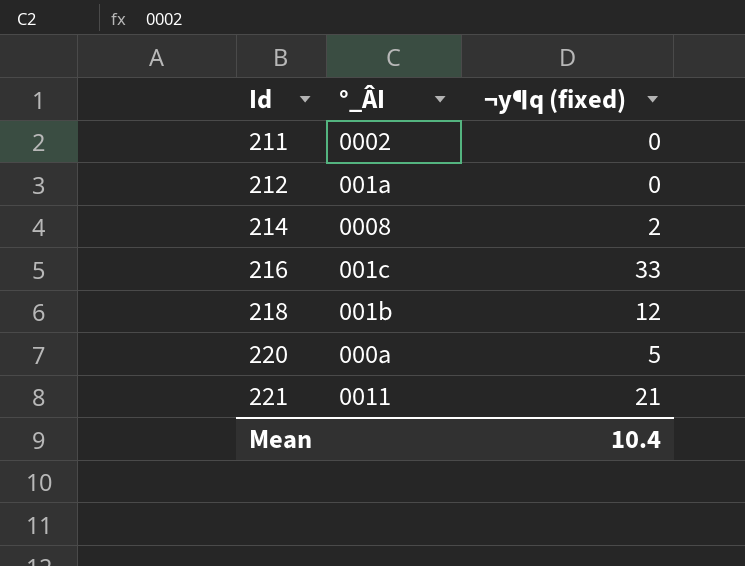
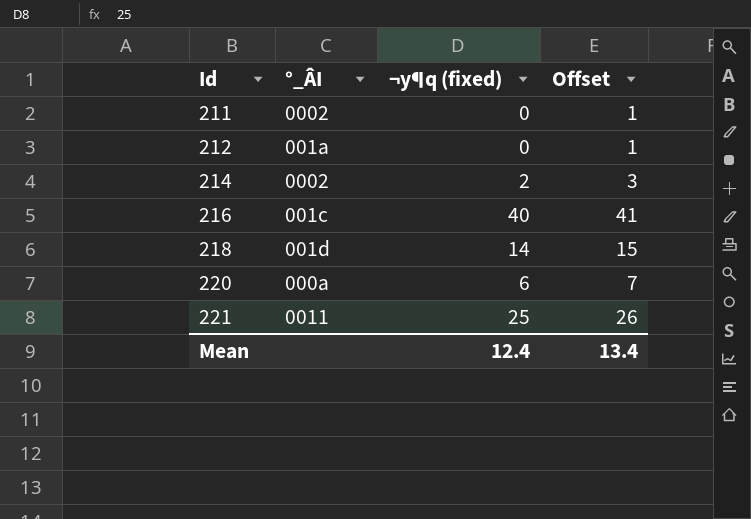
column Offset | formula: none -> [¬y¶q (fixed)] + 1
214 | °_ÂI: 0008 -> 0002
216 | ¬y¶q (fixed): 33 -> 40
218 | °_ÂI: 001b -> 001d
218 | ¬y¶q (fixed): 12 -> 14
220 | ¬y¶q (fixed): 5 -> 6
221 | ¬y¶q (fixed): 21 -> 25
Mean | ¬y¶q (fixed): 10.4 -> 12.4

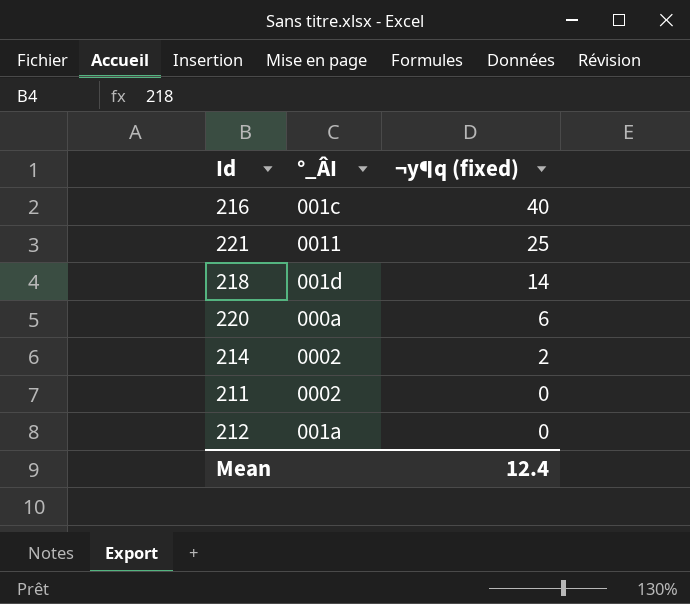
row order: Id ascending -> ¬y¶q (fixed) descending
column Offset | formula: [¬y¶q (fixed)] + 1 -> none

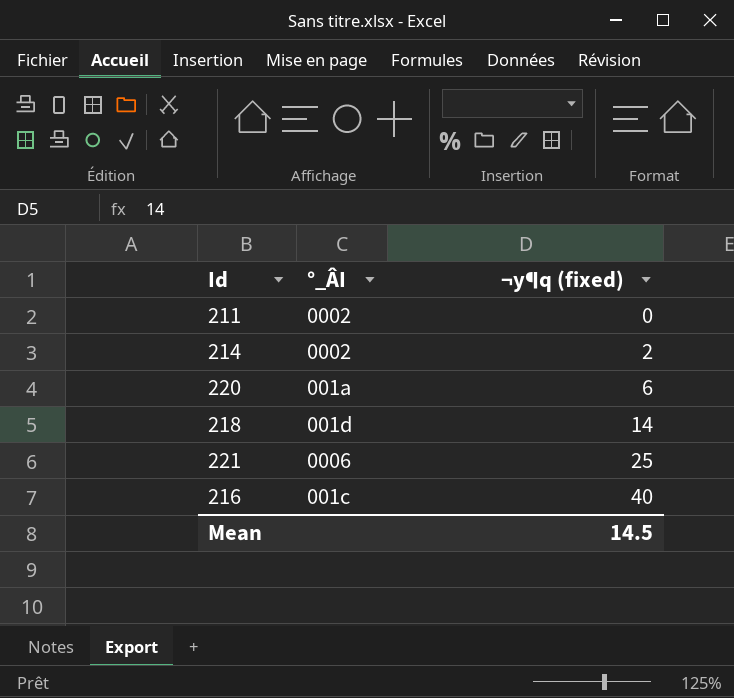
row order: ¬y¶q (fixed) descending -> ¬y¶q (fixed) ascending
row 212: 001a | 0 -> none
220 | °_ÂI: 000a -> 001a
221 | °_ÂI: 0011 -> 0006
Mean | ¬y¶q (fixed): 12.4 -> 14.5

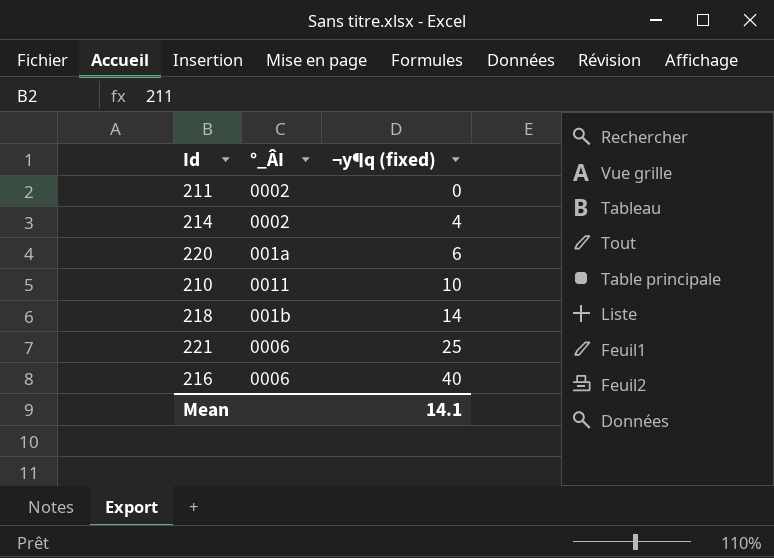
214 | ¬y¶q (fixed): 2 -> 4
row 210: none -> 0011 | 10
218 | °_ÂI: 001d -> 001b
216 | °_ÂI: 001c -> 0006
Mean | ¬y¶q (fixed): 14.5 -> 14.1

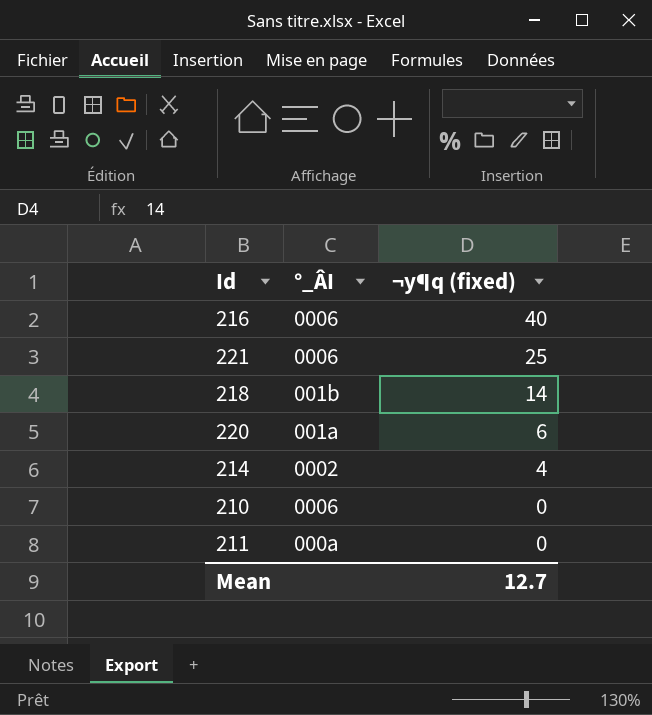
row order: ¬y¶q (fixed) ascending -> ¬y¶q (fixed) descending
210 | °_ÂI: 0011 -> 0006
210 | ¬y¶q (fixed): 10 -> 0
211 | °_ÂI: 0002 -> 000a
Mean | ¬y¶q (fixed): 14.1 -> 12.7

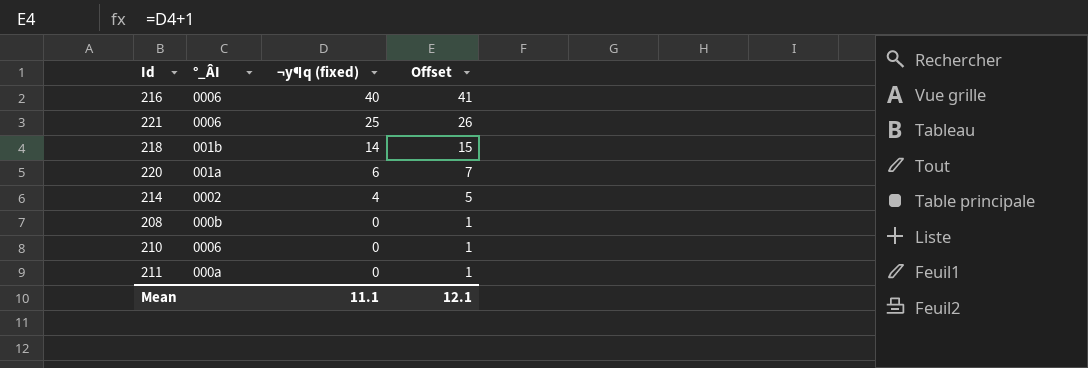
column Offset | formula: none -> [¬y¶q (fixed)] + 1
row 208: none -> 000b | 0 | 1
Mean | ¬y¶q (fixed): 12.7 -> 11.1

